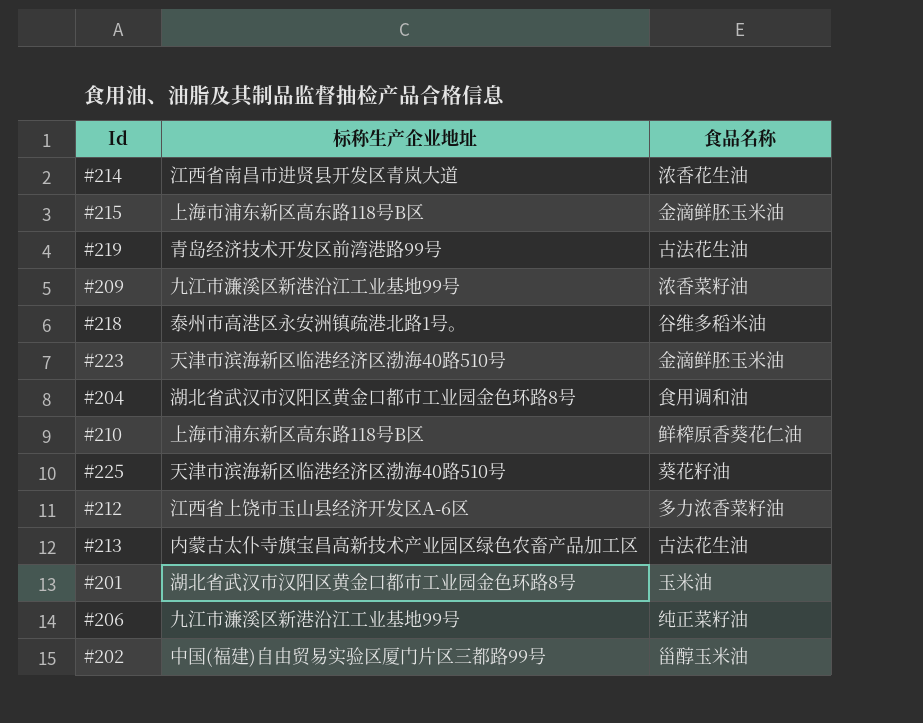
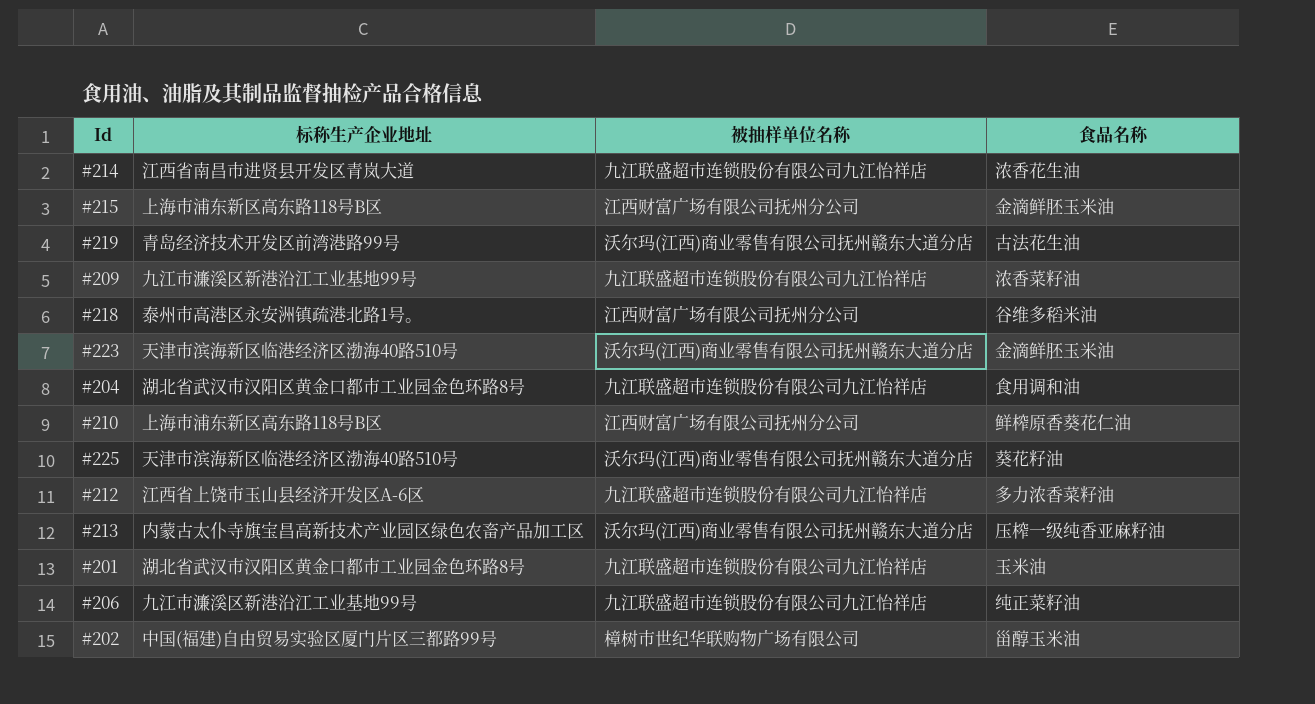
column 被抽样单位名称 | position: none -> 3
#213 | 食品名称: 古法花生油 -> 压榨一级纯香亚麻籽油

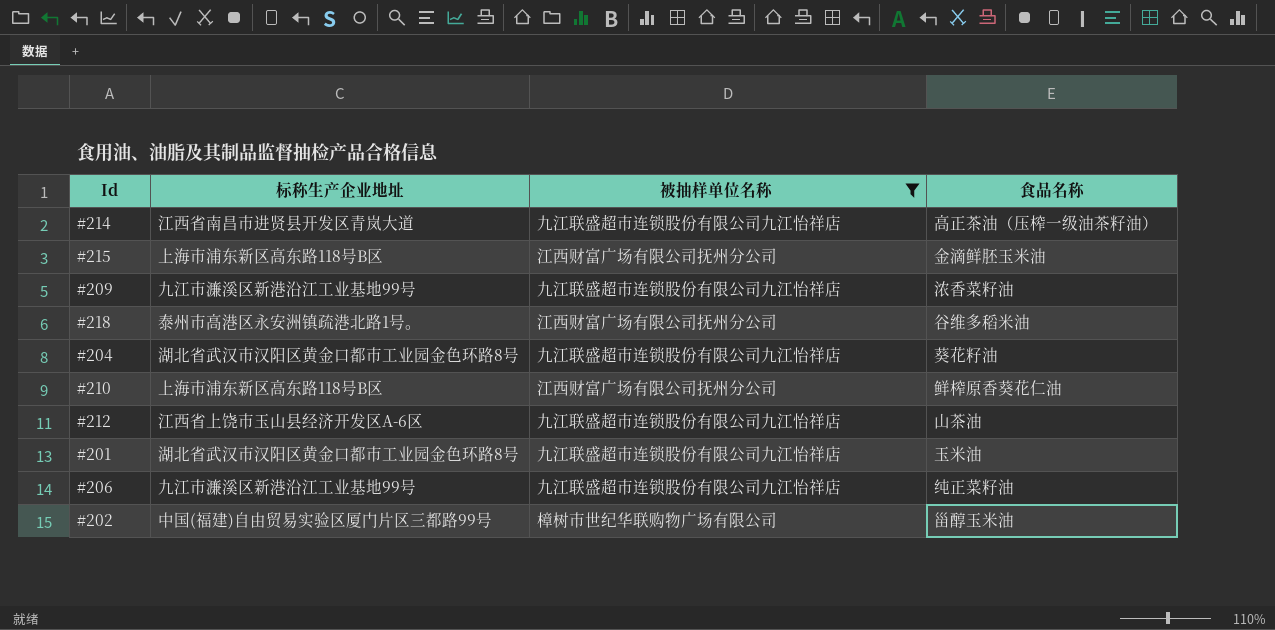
filter: none -> 被抽样单位名称 != 沃尔玛(江西)商业零售有限公司抚州赣东大道分店
#214 | 食品名称: 浓香花生油 -> 高正茶油（压榨一级油茶籽油）
#204 | 食品名称: 食用调和油 -> 葵花籽油
#212 | 食品名称: 多力浓香菜籽油 -> 山茶油

